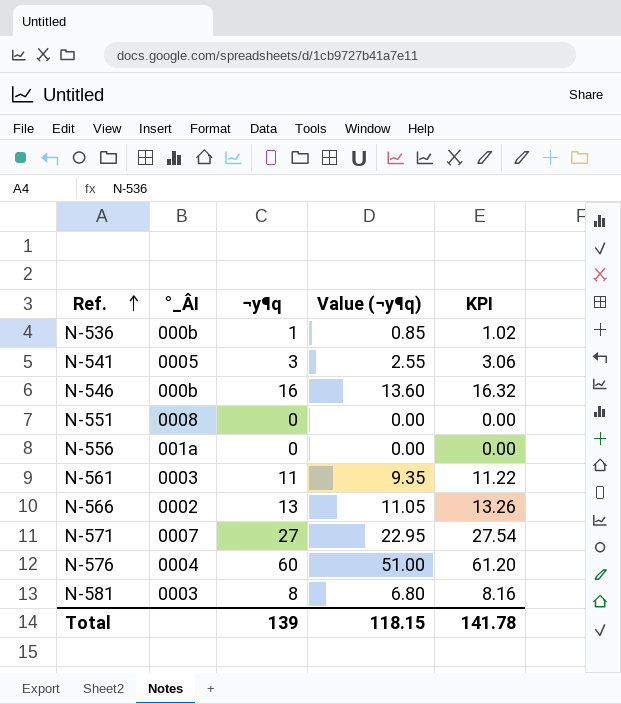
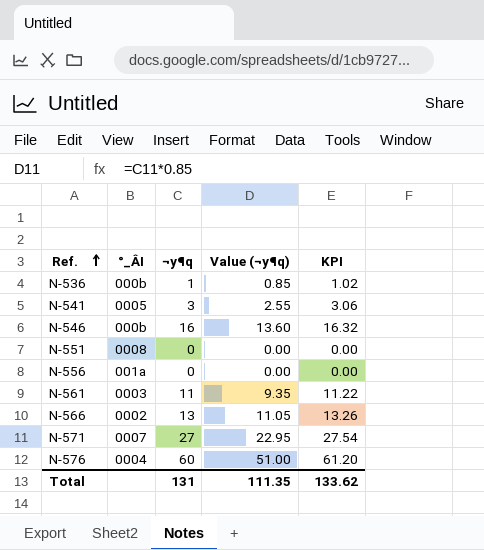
row N-581: 0003 | 8 | 6.80 | 8.16 -> none
Total | ¬y¶q: 139 -> 131
Total | Value (¬y¶q): 118.15 -> 111.35
Total | KPI: 141.78 -> 133.62

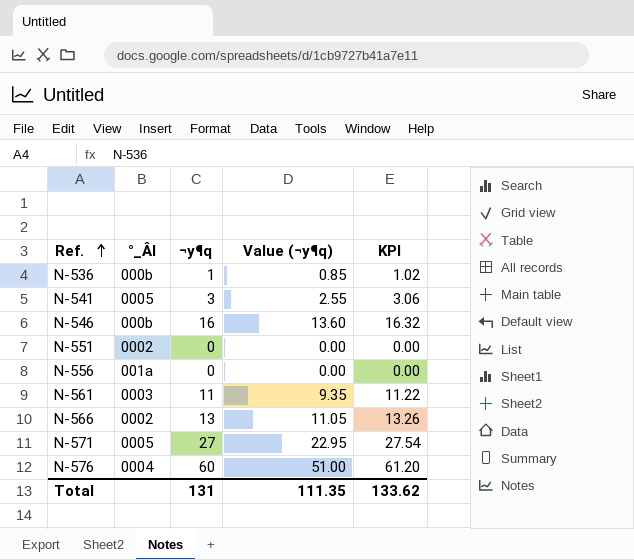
N-551 | °_ÂI: 0008 -> 0002
N-571 | °_ÂI: 0007 -> 0005

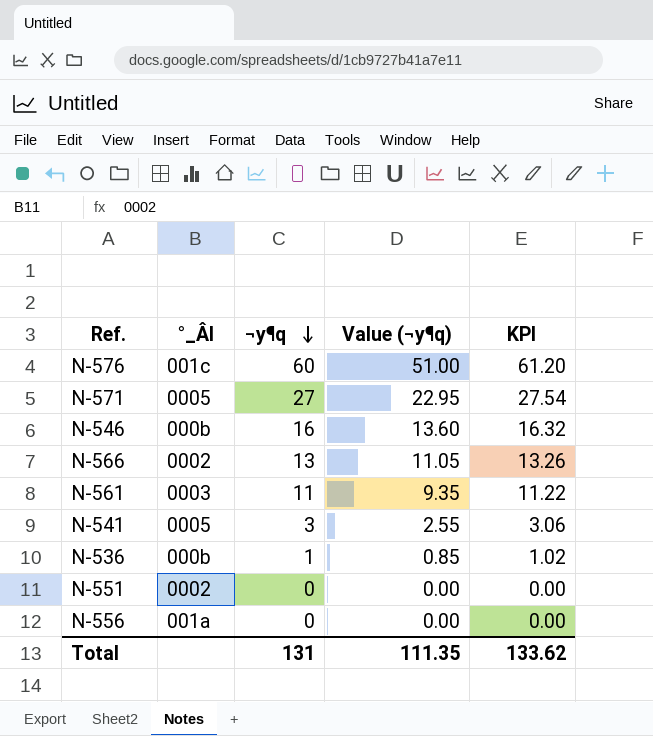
row order: Ref. ascending -> ¬y¶q descending
N-576 | °_ÂI: 0004 -> 001c

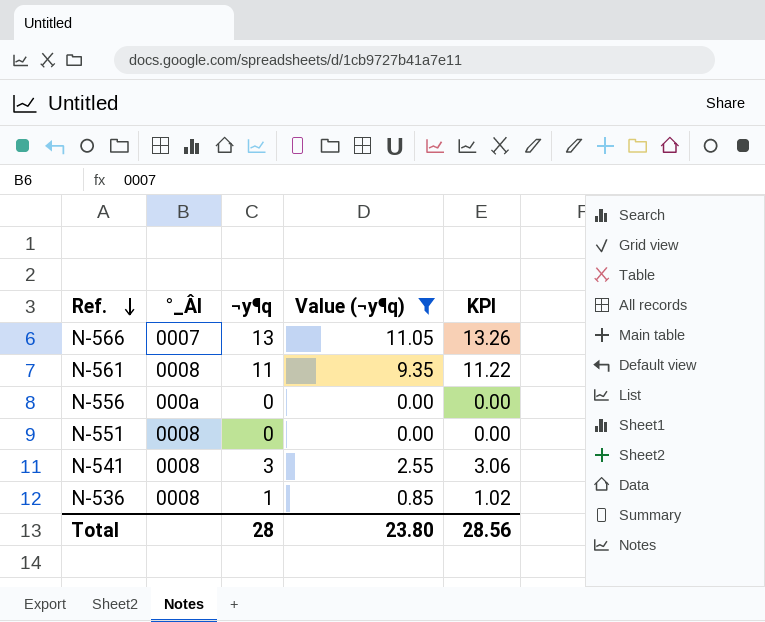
filter: none -> Value (¬y¶q) <= 11.05
row order: ¬y¶q descending -> Ref. descending
N-566 | °_ÂI: 0002 -> 0007
N-561 | °_ÂI: 0003 -> 0008
N-556 | °_ÂI: 001a -> 000a
N-551 | °_ÂI: 0002 -> 0008
N-541 | °_ÂI: 0005 -> 0008
N-536 | °_ÂI: 000b -> 0008
Total | ¬y¶q: 131 -> 28
Total | Value (¬y¶q): 111.35 -> 23.80
Total | KPI: 133.62 -> 28.56

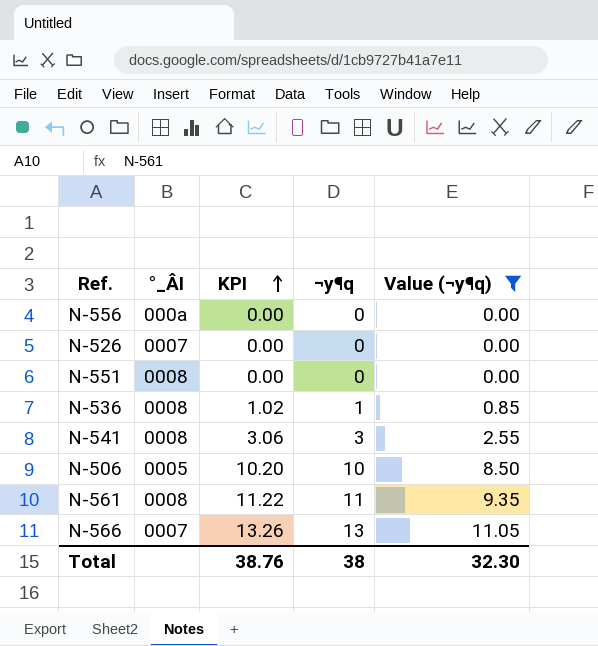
row order: Ref. descending -> KPI ascending
column KPI | position: 5 -> 3
row N-526: none -> 0007 | 0.00 | 0 | 0.00
row N-506: none -> 0005 | 10.20 | 10 | 8.50
Total | KPI: 28.56 -> 38.76
Total | ¬y¶q: 28 -> 38
Total | Value (¬y¶q): 23.80 -> 32.30

